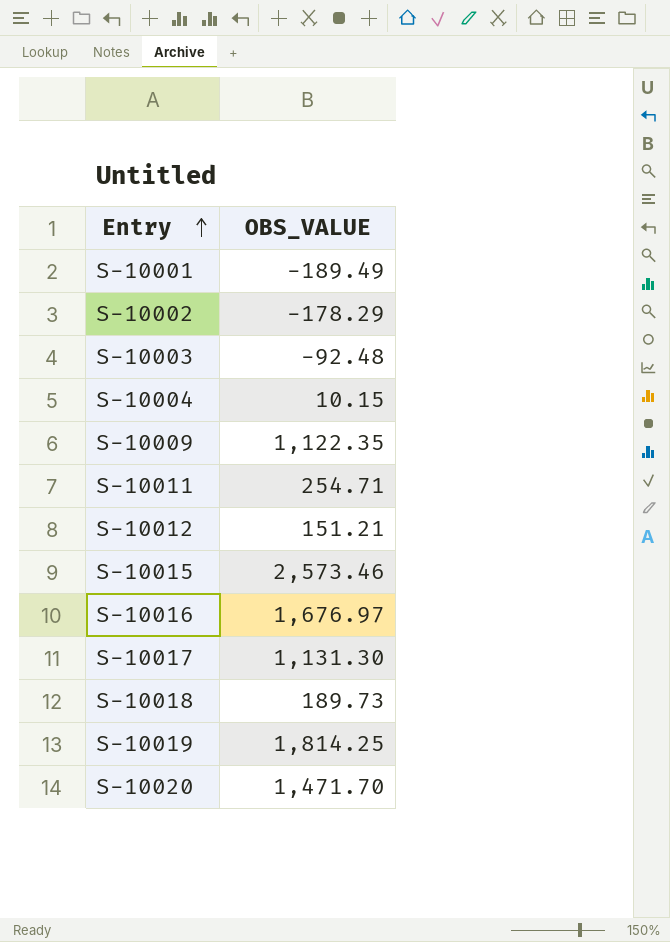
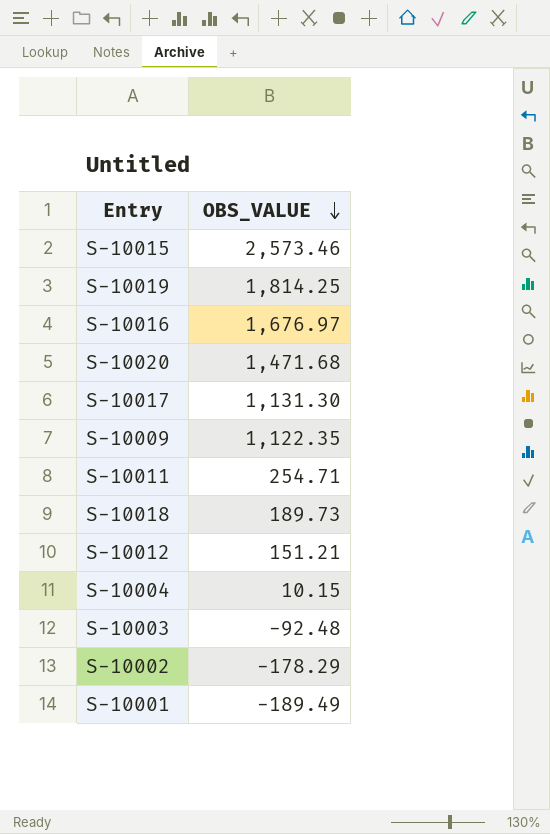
row order: Entry ascending -> OBS_VALUE descending
S-10020 | OBS_VALUE: 1,471.70 -> 1,471.68

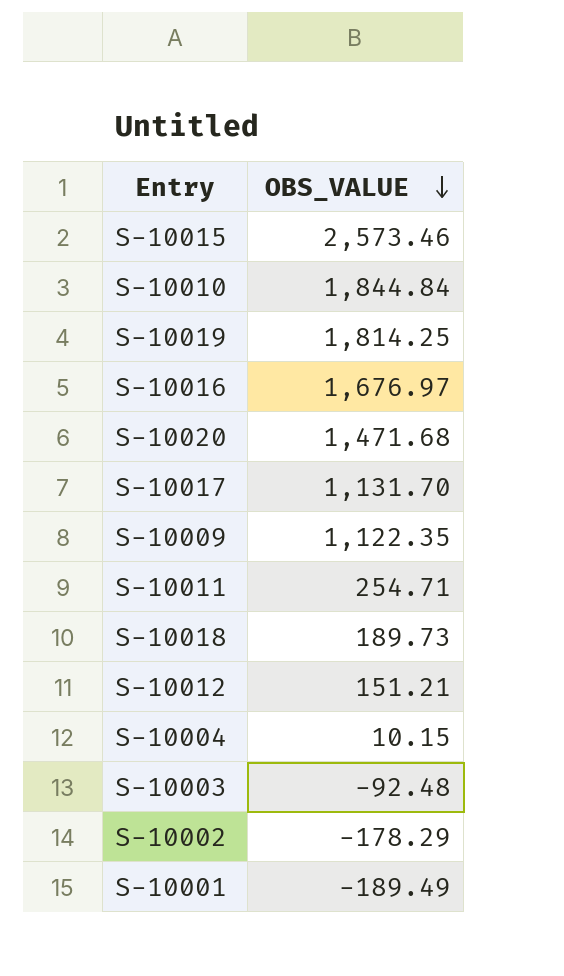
row S-10010: none -> 1,844.84
S-10017 | OBS_VALUE: 1,131.30 -> 1,131.70

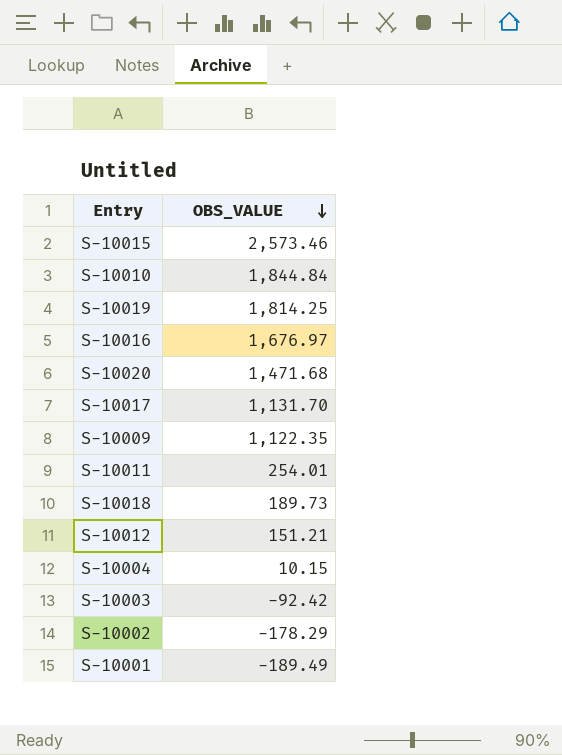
S-10011 | OBS_VALUE: 254.71 -> 254.01
S-10003 | OBS_VALUE: -92.48 -> -92.42

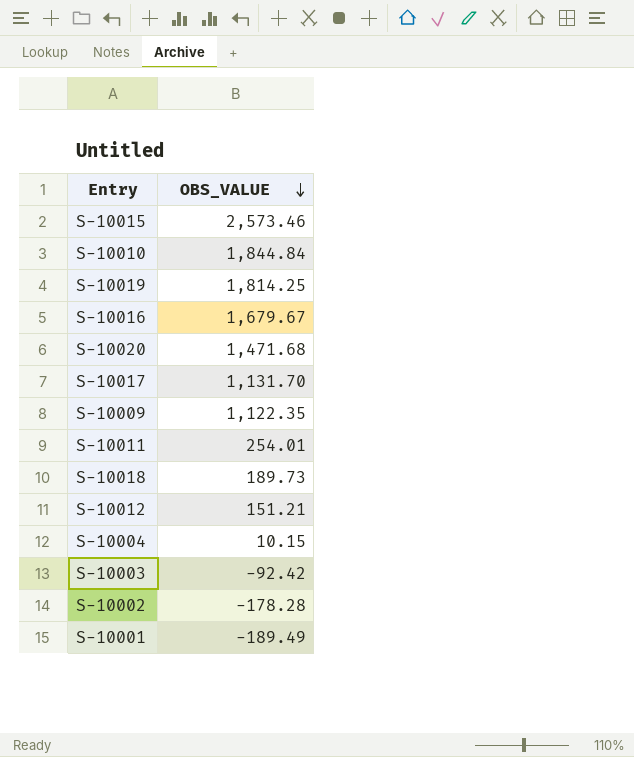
S-10016 | OBS_VALUE: 1,676.97 -> 1,679.67
S-10002 | OBS_VALUE: -178.29 -> -178.28

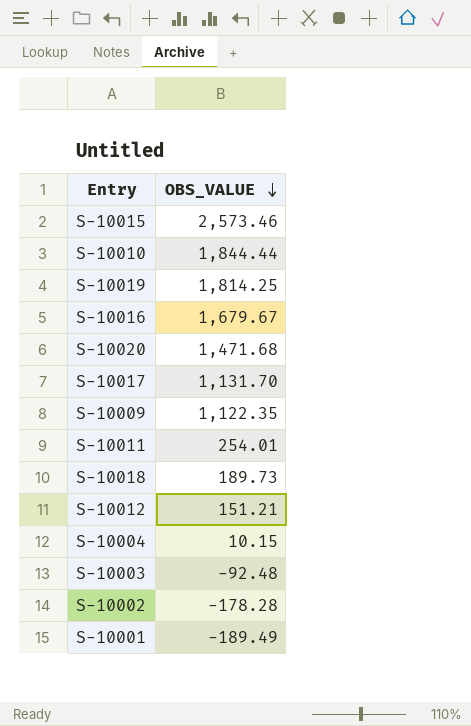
S-10010 | OBS_VALUE: 1,844.84 -> 1,844.44
S-10003 | OBS_VALUE: -92.42 -> -92.48

